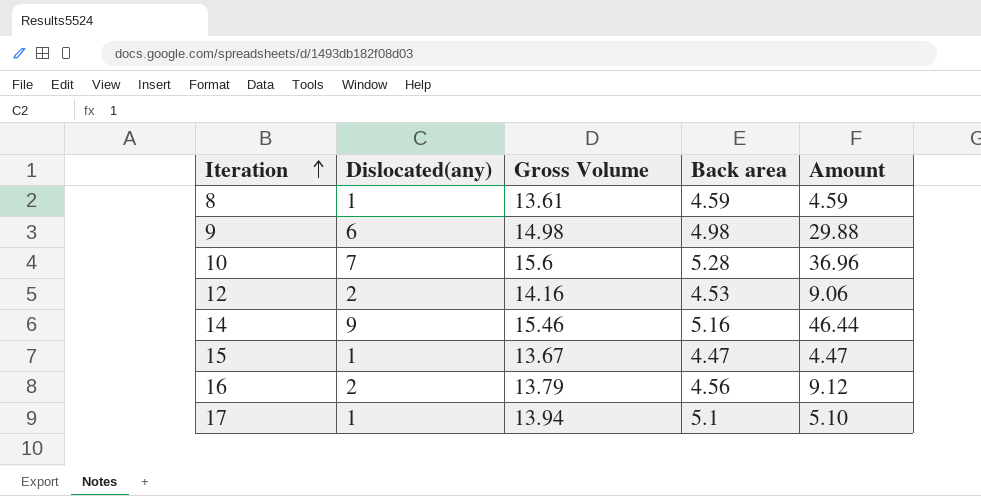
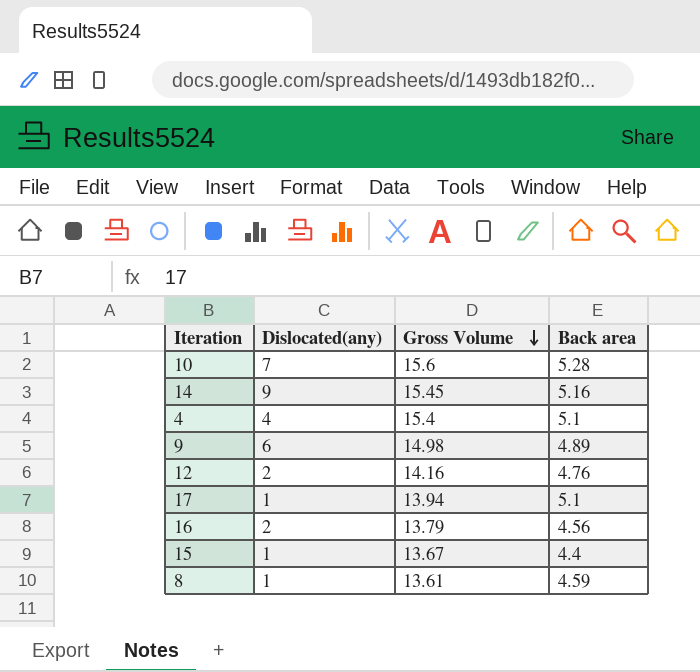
row order: Iteration ascending -> Gross Volume descending
column Amount | formula: [Dislocated(any)] * [Back area] -> none
14 | Gross Volume: 15.46 -> 15.45
row 4: none -> 4 | 15.4 | 5.1
9 | Back area: 4.98 -> 4.89
12 | Back area: 4.53 -> 4.76
15 | Back area: 4.47 -> 4.4

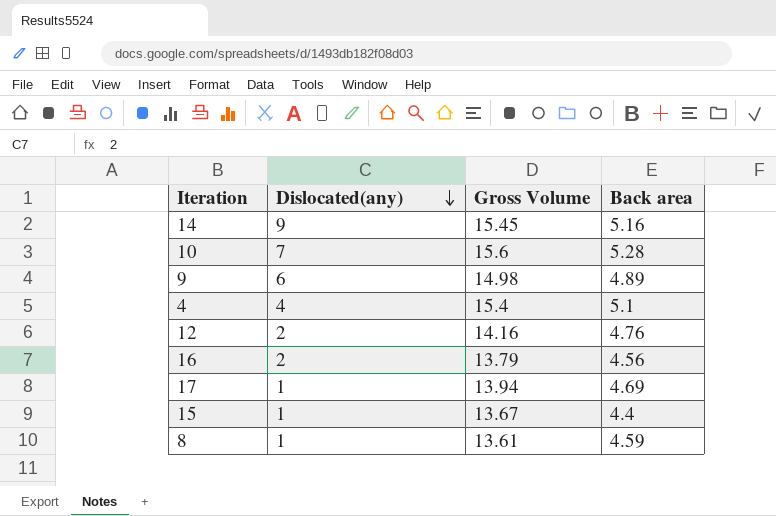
row order: Gross Volume descending -> Dislocated(any) descending
17 | Back area: 5.1 -> 4.69

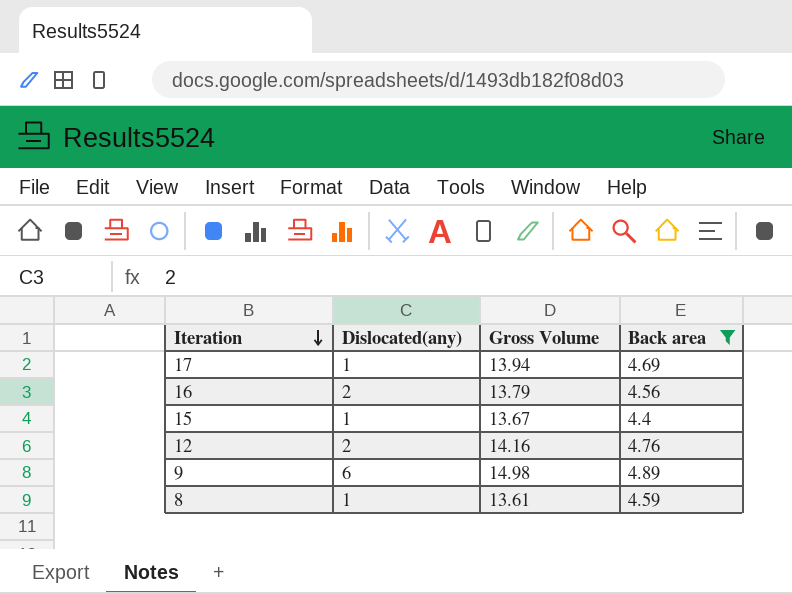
filter: none -> Back area <= 4.89
row order: Dislocated(any) descending -> Iteration descending

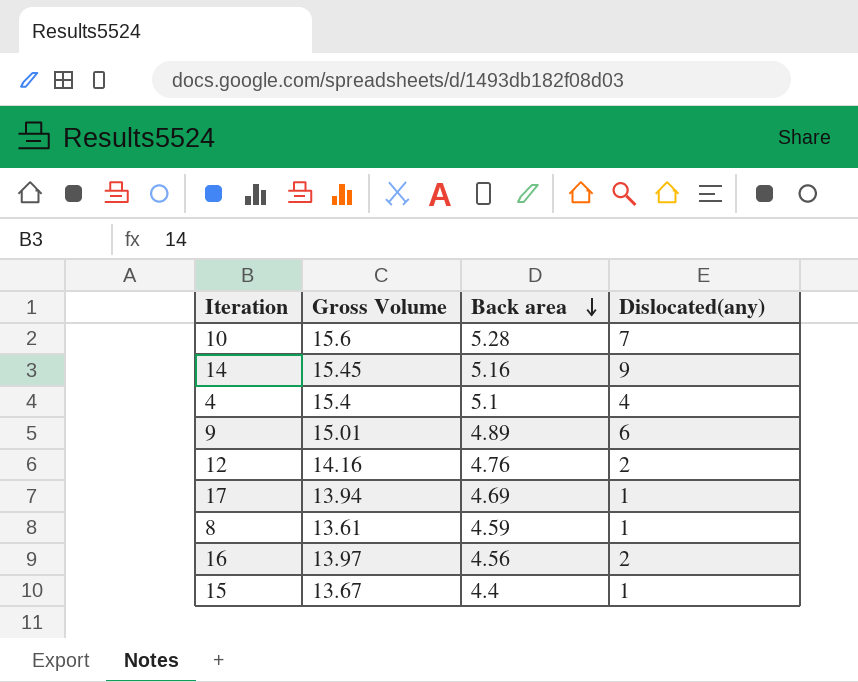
filter: Back area <= 4.89 -> none
row order: Iteration descending -> Back area descending
column Dislocated(any) | position: 2 -> 4
9 | Gross Volume: 14.98 -> 15.01
16 | Gross Volume: 13.79 -> 13.97

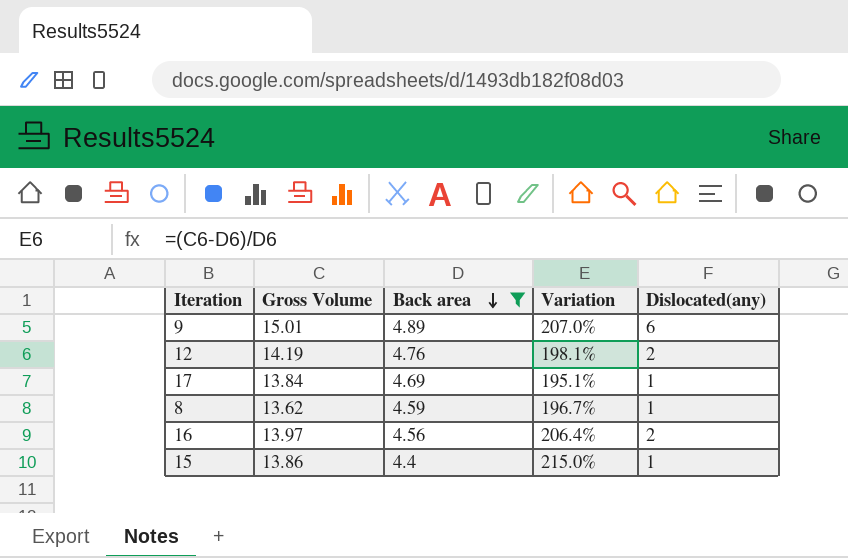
filter: none -> Back area <= 4.89
column Variation | formula: none -> ([Gross Volume] - [Back area]) / [Back area]
12 | Gross Volume: 14.16 -> 14.19
17 | Gross Volume: 13.94 -> 13.84
8 | Gross Volume: 13.61 -> 13.62
15 | Gross Volume: 13.67 -> 13.86

